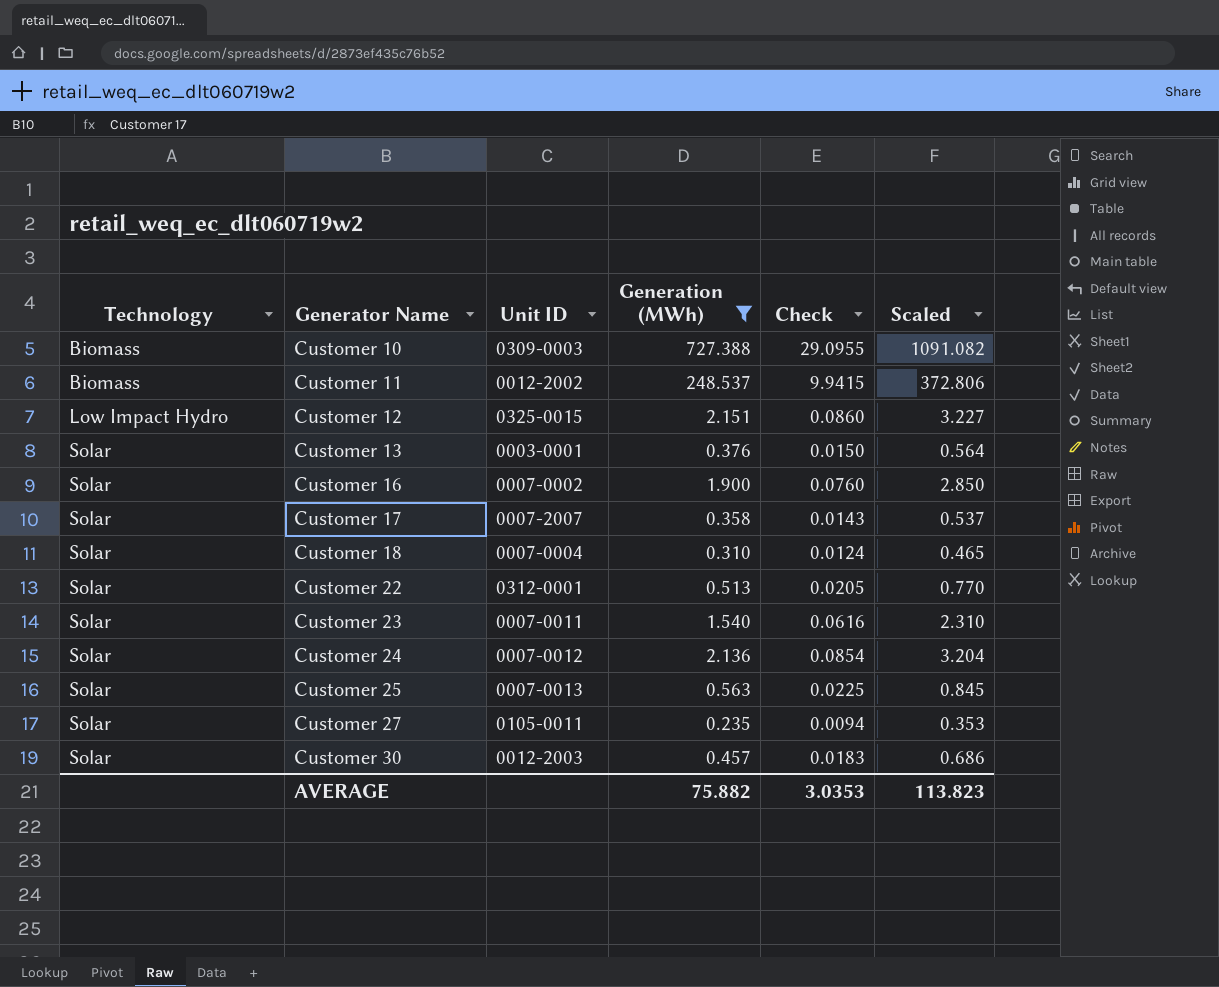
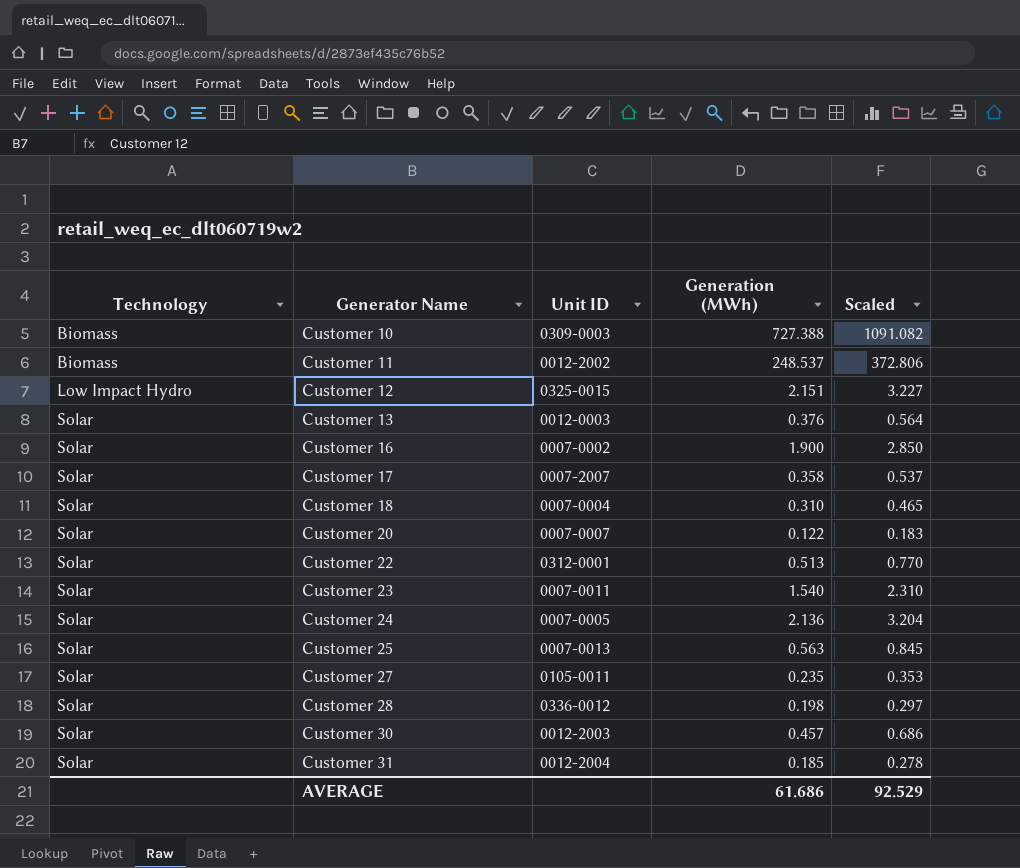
filter: Generation (MWh) >= 0.235 -> none
column Check | formula: [Generation (MWh)] * 0.04 -> none
Customer 13 | Unit ID: 0003-0001 -> 0012-0003
Customer 24 | Unit ID: 0007-0012 -> 0007-0005
AVERAGE | Generation (MWh): 75.882 -> 61.686
AVERAGE | Scaled: 113.823 -> 92.529

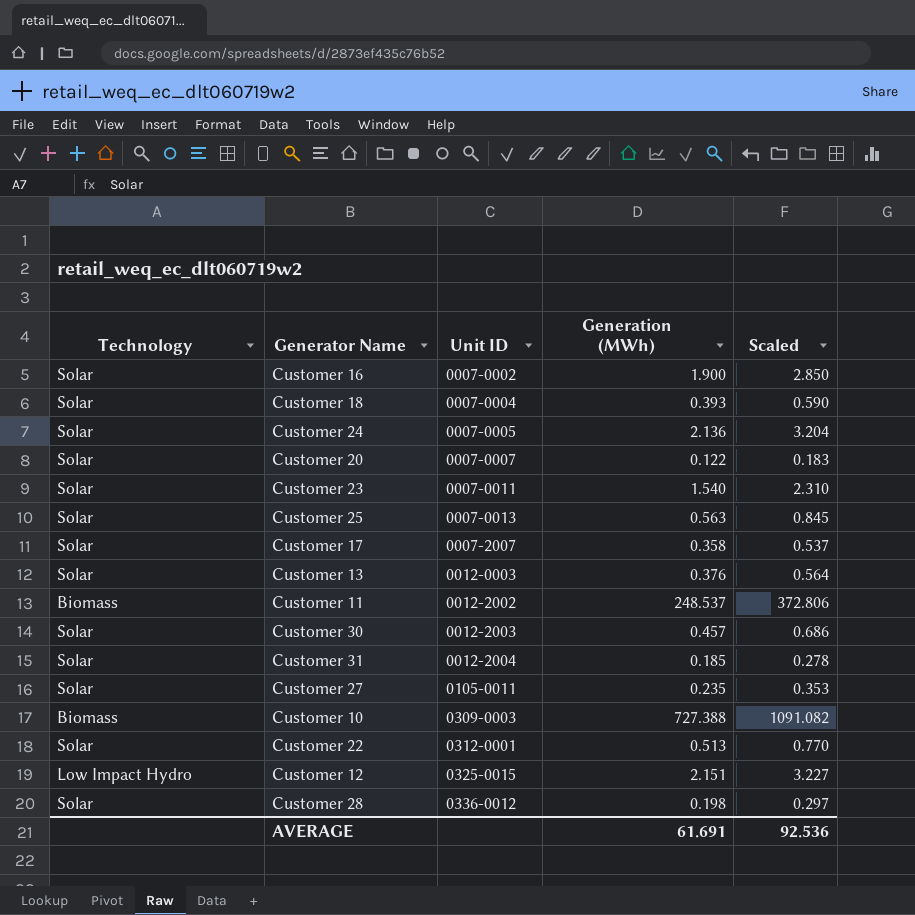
row order: Technology ascending -> Unit ID ascending
Customer 18 | Generation (MWh): 0.310 -> 0.393
Customer 18 | Scaled: 0.465 -> 0.590
AVERAGE | Generation (MWh): 61.686 -> 61.691
AVERAGE | Scaled: 92.529 -> 92.536

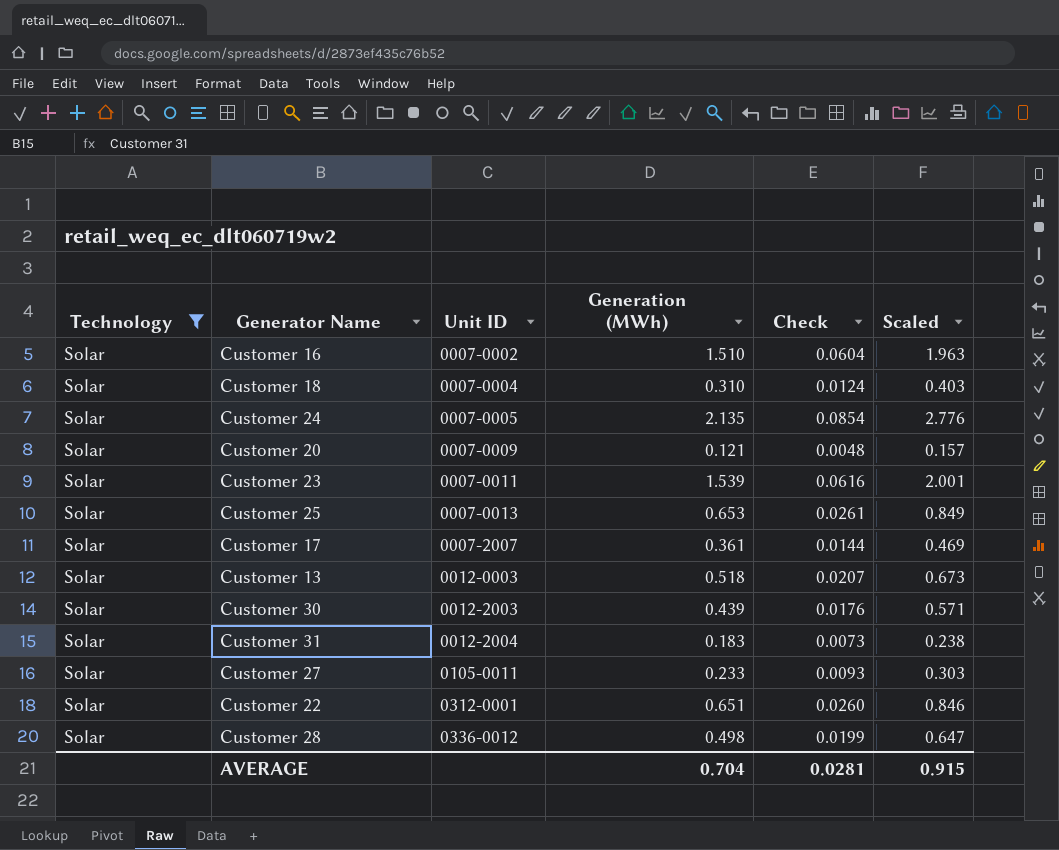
filter: none -> Technology = Solar
column Check | formula: none -> [Generation (MWh)] * 0.04
column Scaled | formula: [Generation (MWh)] * 1.5 -> [Generation (MWh)] * 1.3
Customer 16 | Generation (MWh): 1.900 -> 1.510
Customer 18 | Generation (MWh): 0.393 -> 0.310
Customer 24 | Generation (MWh): 2.136 -> 2.135
Customer 20 | Unit ID: 0007-0007 -> 0007-0009
Customer 20 | Generation (MWh): 0.122 -> 0.121
Customer 23 | Generation (MWh): 1.540 -> 1.539
Customer 25 | Generation (MWh): 0.563 -> 0.653
Customer 17 | Generation (MWh): 0.358 -> 0.361
Customer 13 | Generation (MWh): 0.376 -> 0.518
Customer 30 | Generation (MWh): 0.457 -> 0.439
Customer 31 | Generation (MWh): 0.185 -> 0.183
Customer 27 | Generation (MWh): 0.235 -> 0.233
Customer 22 | Generation (MWh): 0.513 -> 0.651
Customer 28 | Generation (MWh): 0.198 -> 0.498
AVERAGE | Generation (MWh): 61.691 -> 0.704
AVERAGE | Scaled: 92.536 -> 0.915

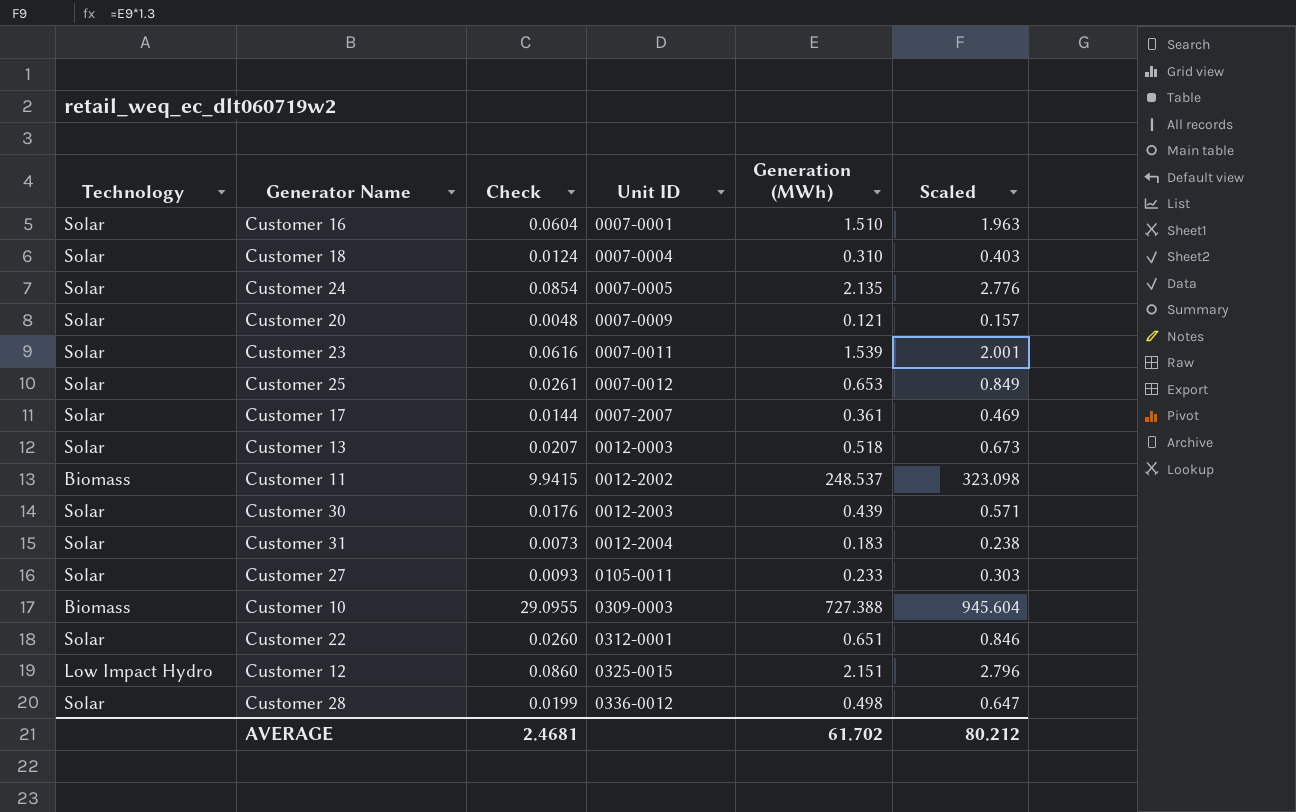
filter: Technology = Solar -> none
column Check | position: 5 -> 3
Customer 16 | Unit ID: 0007-0002 -> 0007-0001
Customer 25 | Unit ID: 0007-0013 -> 0007-0012
AVERAGE | Check: 0.0281 -> 2.4681
AVERAGE | Generation (MWh): 0.704 -> 61.702
AVERAGE | Scaled: 0.915 -> 80.212

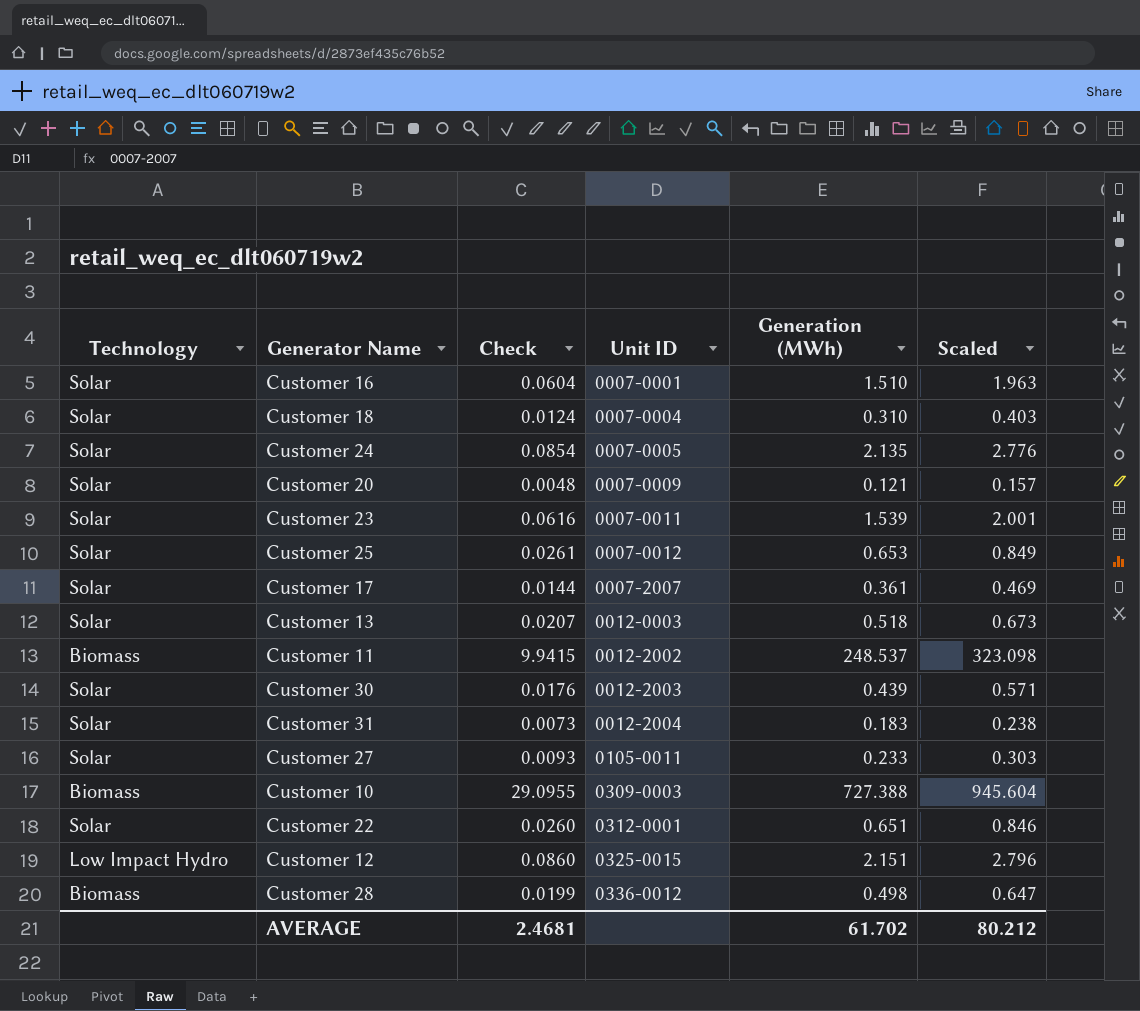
Customer 28 | Technology: Solar -> Biomass

